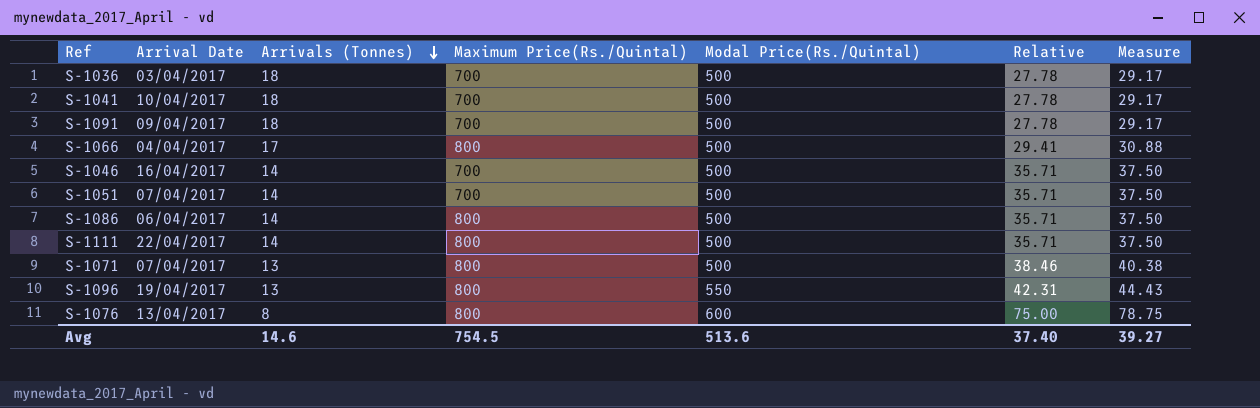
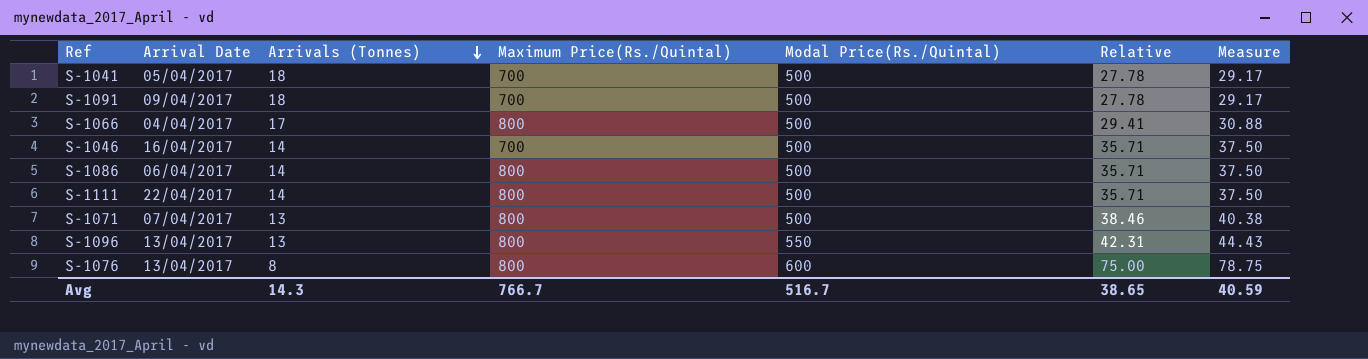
row S-1036: 03/04/2017 | 18 | 700 | 500 | 27.78 | 29.17 -> none
row S-1051: 07/04/2017 | 14 | 700 | 500 | 35.71 | 37.50 -> none
S-1041 | Arrival Date: 10/04/2017 -> 05/04/2017
S-1096 | Arrival Date: 19/04/2017 -> 13/04/2017
Avg | Arrivals (Tonnes): 14.6 -> 14.3
Avg | Maximum Price(Rs./Quintal): 754.5 -> 766.7
Avg | Modal Price(Rs./Quintal): 513.6 -> 516.7
Avg | Relative: 37.40 -> 38.65
Avg | Measure: 39.27 -> 40.59

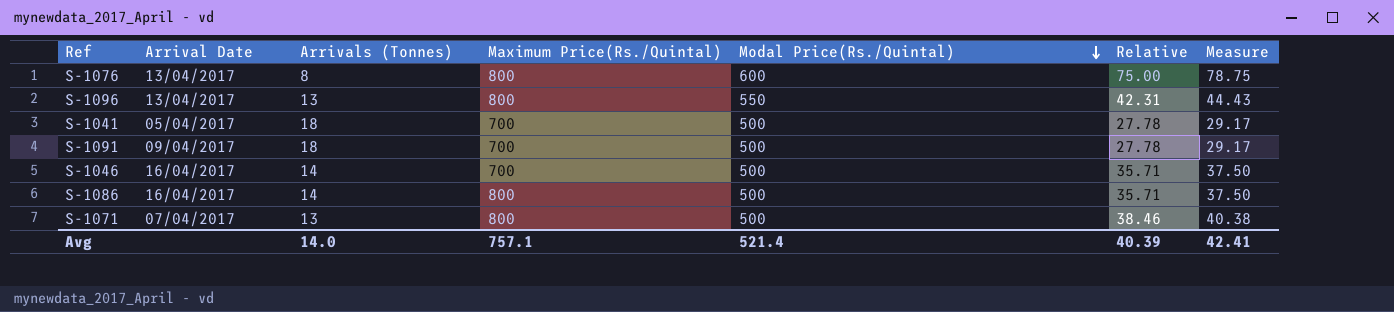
row order: Arrivals (Tonnes) descending -> Modal Price(Rs./Quintal) descending
row S-1066: 04/04/2017 | 17 | 800 | 500 | 29.41 | 30.88 -> none
row S-1111: 22/04/2017 | 14 | 800 | 500 | 35.71 | 37.50 -> none
S-1086 | Arrival Date: 06/04/2017 -> 16/04/2017
Avg | Arrivals (Tonnes): 14.3 -> 14.0
Avg | Maximum Price(Rs./Quintal): 766.7 -> 757.1
Avg | Modal Price(Rs./Quintal): 516.7 -> 521.4
Avg | Relative: 38.65 -> 40.39
Avg | Measure: 40.59 -> 42.41

